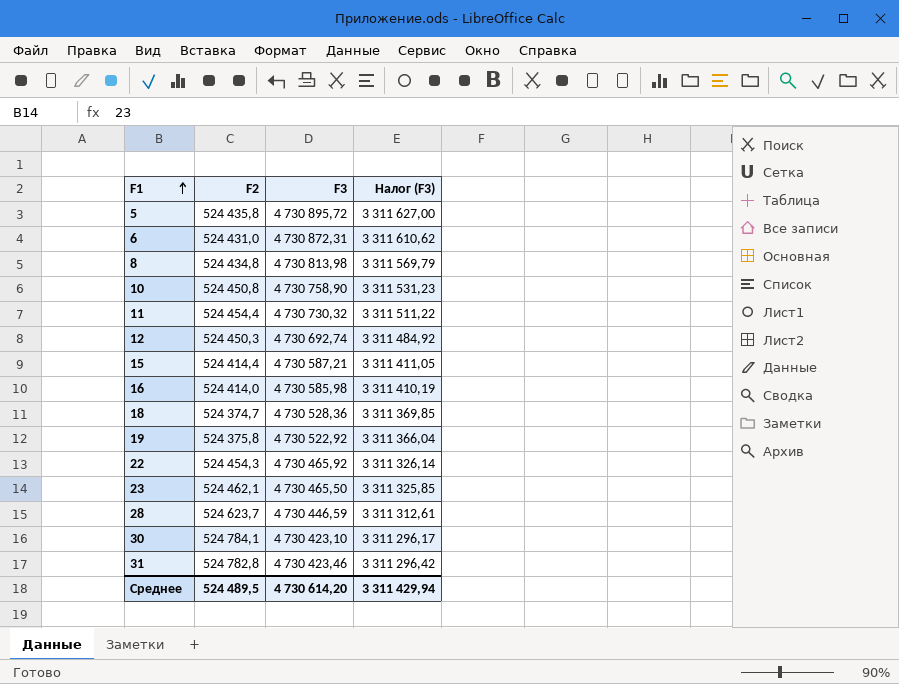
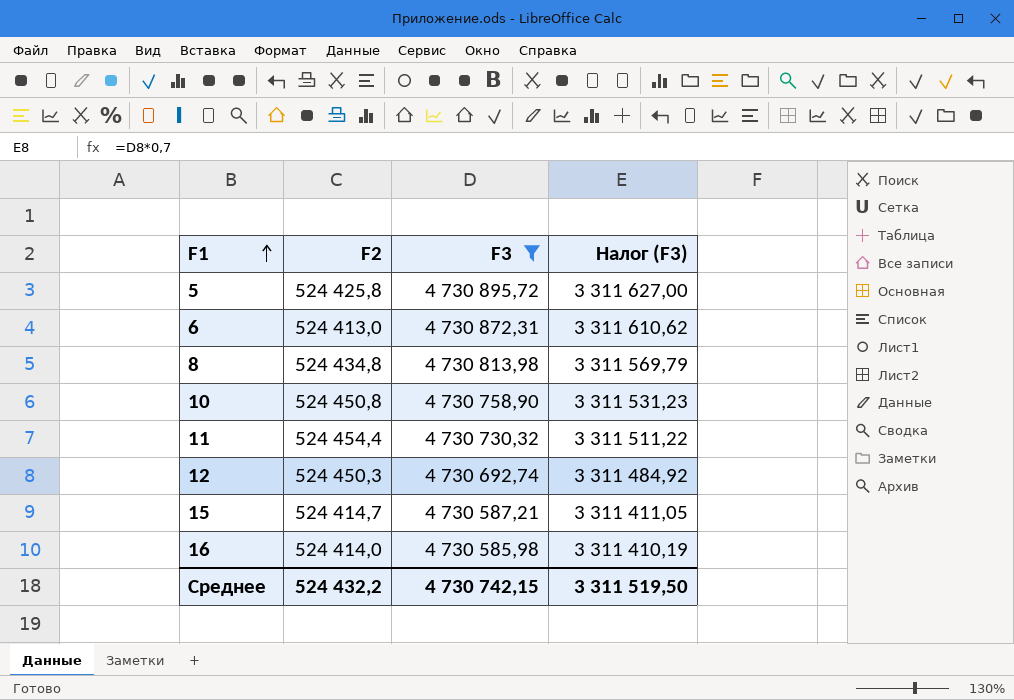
filter: none -> F3 >= 4 730 585,98
5 | F2: 524 435,8 -> 524 425,8
6 | F2: 524 431,0 -> 524 413,0
15 | F2: 524 414,4 -> 524 414,7
Среднее | F2: 524 489,5 -> 524 432,2
Среднее | F3: 4 730 614,20 -> 4 730 742,15
Среднее | Налог (F3): 3 311 429,94 -> 3 311 519,50

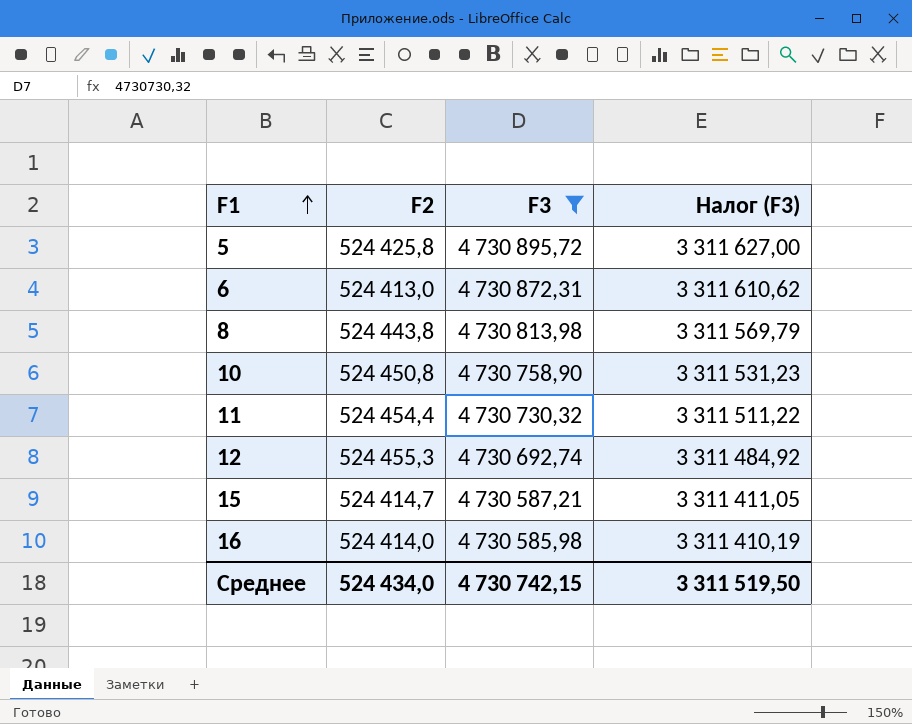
8 | F2: 524 434,8 -> 524 443,8
12 | F2: 524 450,3 -> 524 455,3
Среднее | F2: 524 432,2 -> 524 434,0

